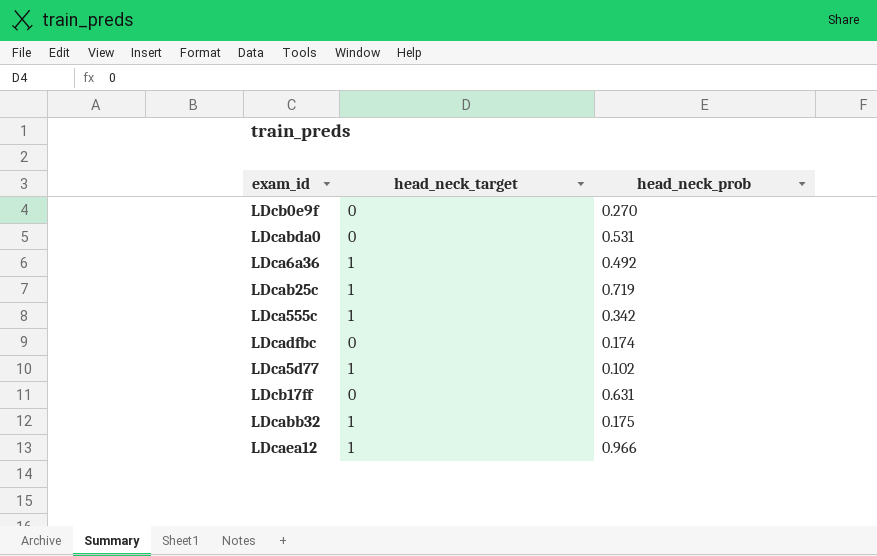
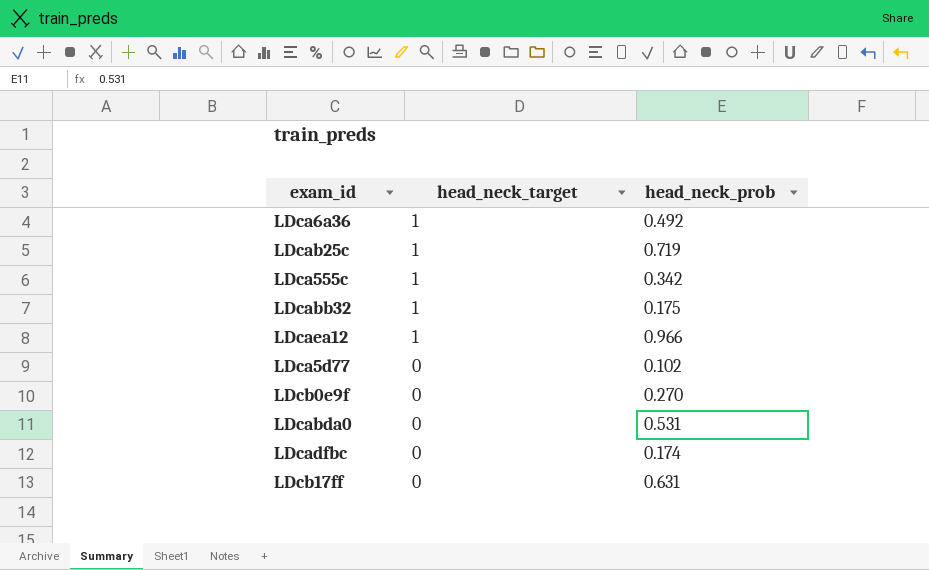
row order: none -> head_neck_target descending
LDca5d77 | head_neck_target: 1 -> 0

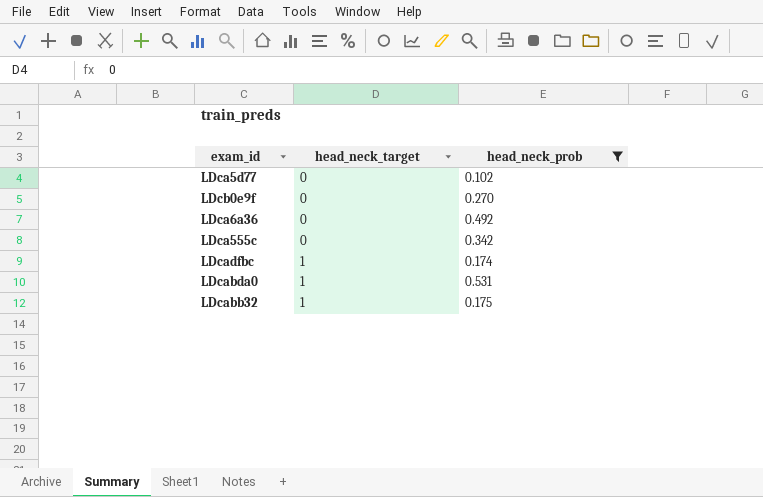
filter: none -> head_neck_prob <= 0.531
row order: head_neck_target descending -> head_neck_target ascending
LDca6a36 | head_neck_target: 1 -> 0
LDca555c | head_neck_target: 1 -> 0
LDcadfbc | head_neck_target: 0 -> 1
LDcabda0 | head_neck_target: 0 -> 1

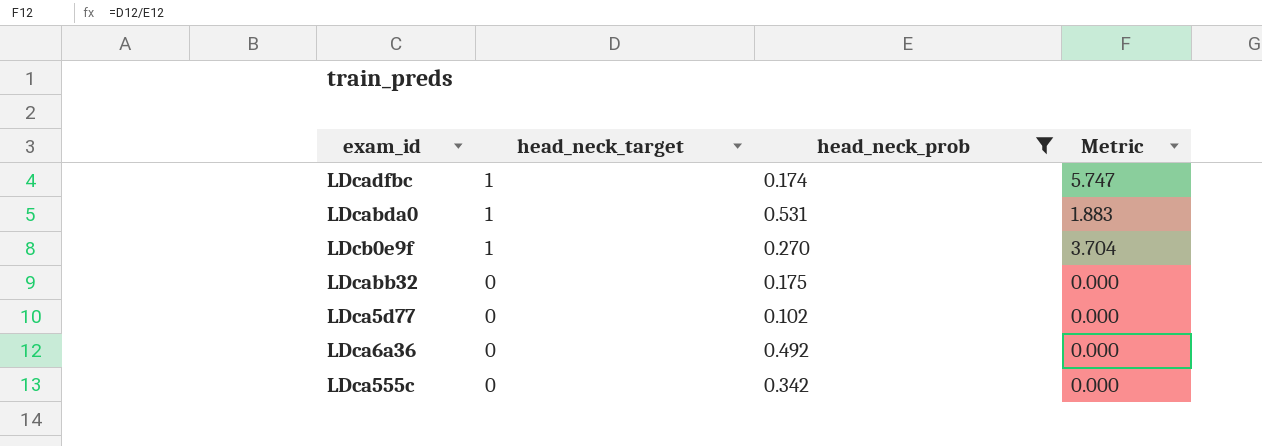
row order: head_neck_target ascending -> head_neck_target descending
column Metric | formula: none -> [head_neck_target] / [head_neck_prob]
LDcb0e9f | head_neck_target: 0 -> 1
LDcabb32 | head_neck_target: 1 -> 0

